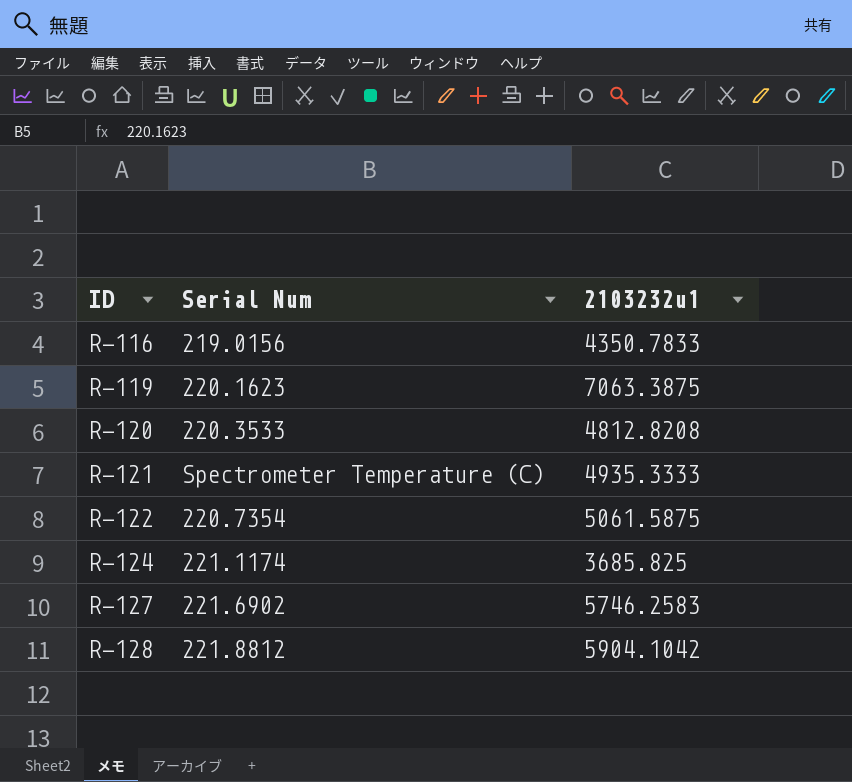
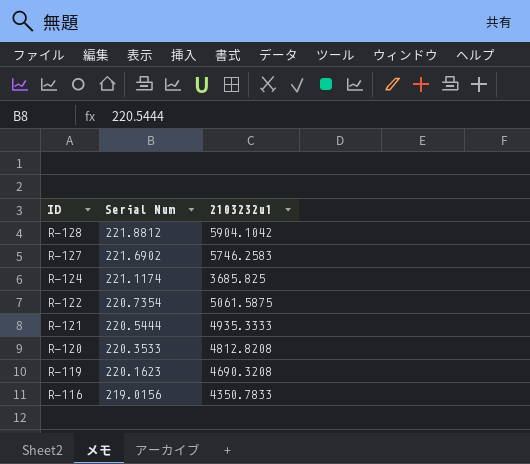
row order: ID ascending -> ID descending
R-121 | Serial Num: Spectrometer Temperature (C) -> 220.5444
R-119 | 2103232u1: 7063.3875 -> 4690.3208

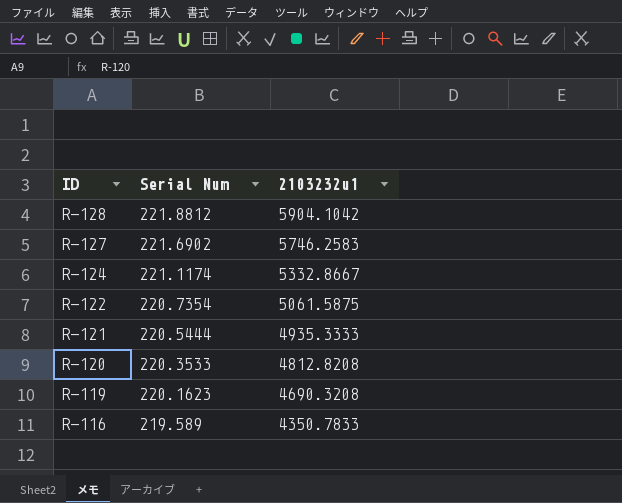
R-124 | 2103232u1: 3685.825 -> 5332.8667
R-116 | Serial Num: 219.0156 -> 219.589

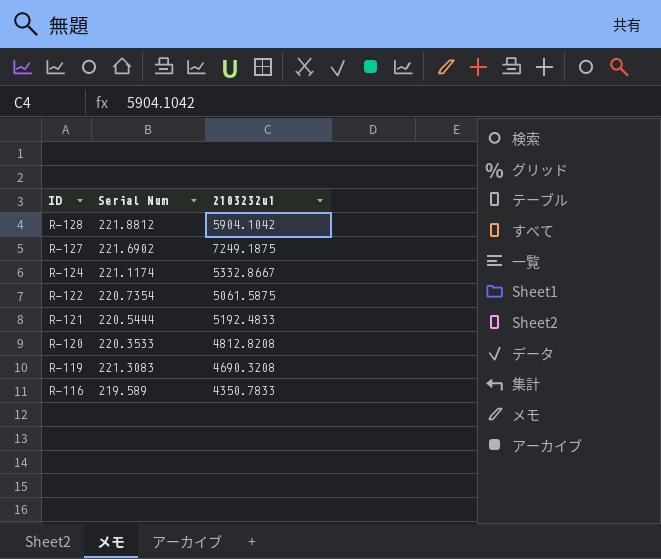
R-127 | 2103232u1: 5746.2583 -> 7249.1875
R-121 | 2103232u1: 4935.3333 -> 5192.4833
R-119 | Serial Num: 220.1623 -> 221.3083

